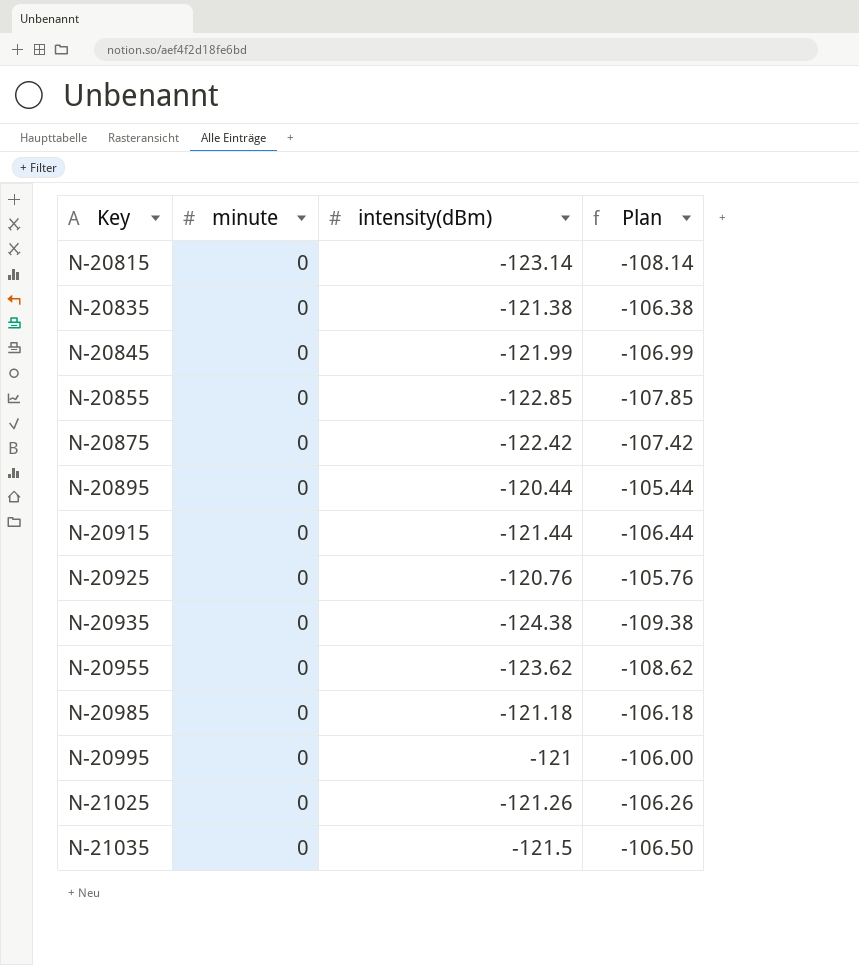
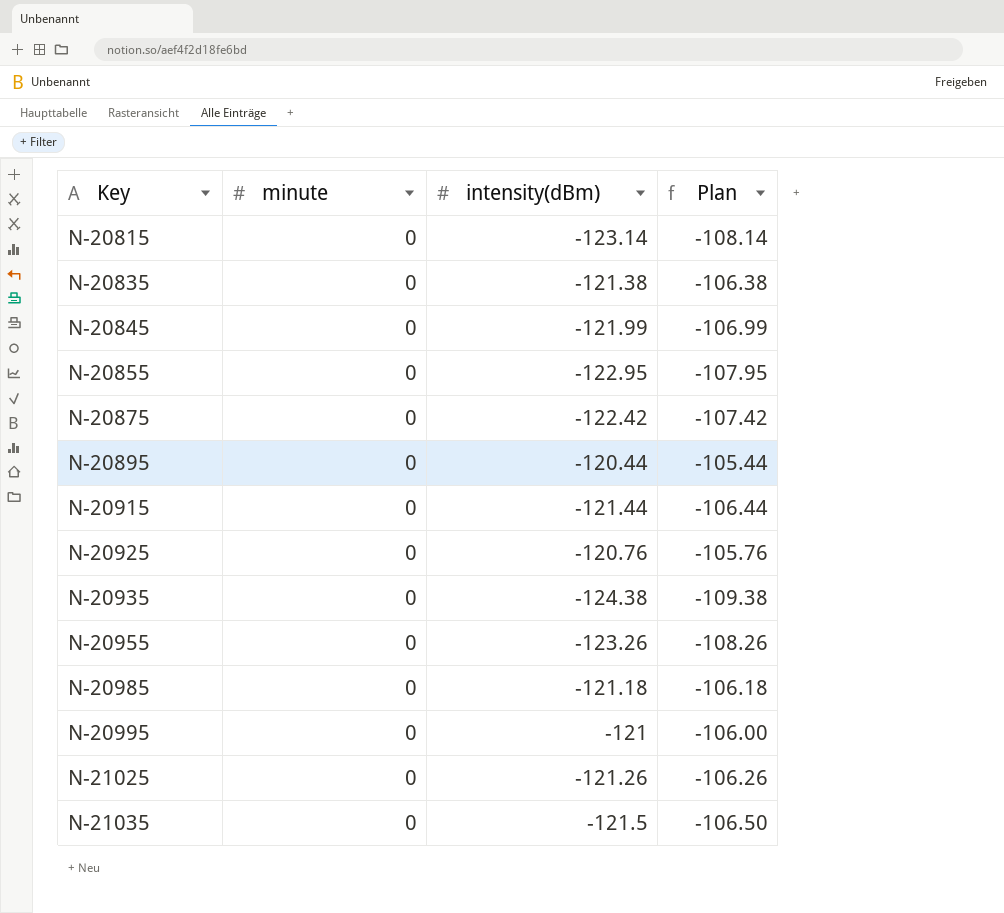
N-20855 | intensity(dBm): -122.85 -> -122.95
N-20855 | Plan: -107.85 -> -107.95
N-20955 | intensity(dBm): -123.62 -> -123.26
N-20955 | Plan: -108.62 -> -108.26

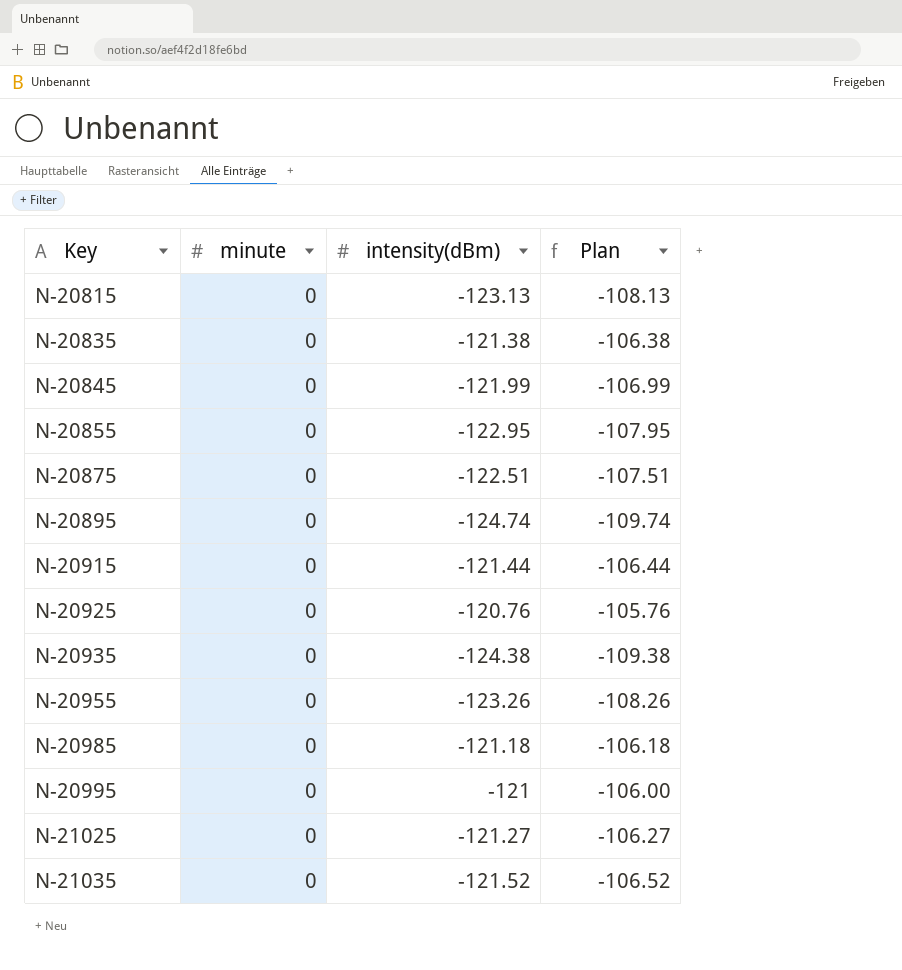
N-20815 | intensity(dBm): -123.14 -> -123.13
N-20815 | Plan: -108.14 -> -108.13
N-20875 | intensity(dBm): -122.42 -> -122.51
N-20875 | Plan: -107.42 -> -107.51
N-20895 | intensity(dBm): -120.44 -> -124.74
N-20895 | Plan: -105.44 -> -109.74
N-21025 | intensity(dBm): -121.26 -> -121.27
N-21025 | Plan: -106.26 -> -106.27
N-21035 | intensity(dBm): -121.5 -> -121.52
N-21035 | Plan: -106.50 -> -106.52

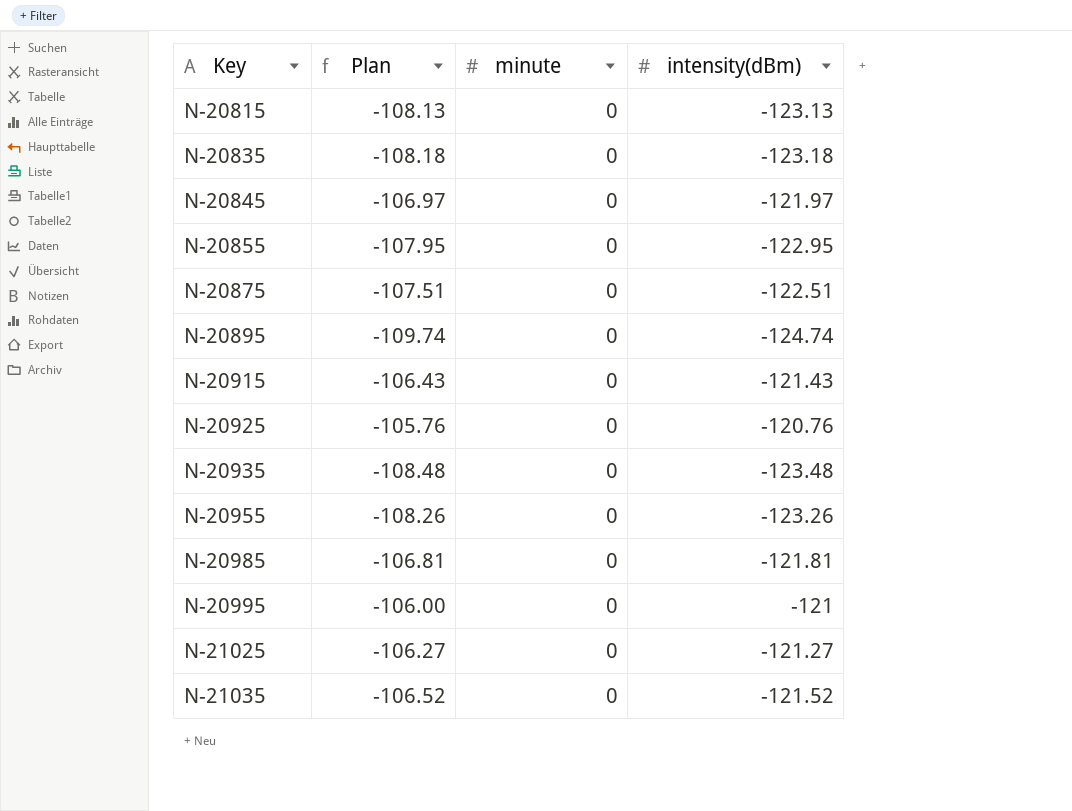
column Plan | position: 4 -> 2
N-20835 | Plan: -106.38 -> -108.18
N-20835 | intensity(dBm): -121.38 -> -123.18
N-20845 | Plan: -106.99 -> -106.97
N-20845 | intensity(dBm): -121.99 -> -121.97
N-20915 | Plan: -106.44 -> -106.43
N-20915 | intensity(dBm): -121.44 -> -121.43
N-20935 | Plan: -109.38 -> -108.48
N-20935 | intensity(dBm): -124.38 -> -123.48
N-20985 | Plan: -106.18 -> -106.81
N-20985 | intensity(dBm): -121.18 -> -121.81

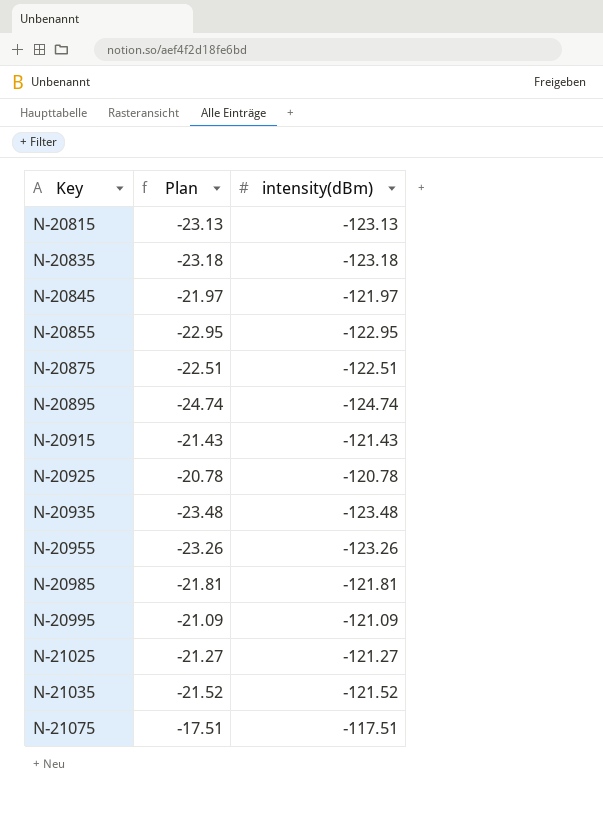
column minute | position: 3 -> none
column Plan | formula: [intensity(dBm)] + 15 -> [intensity(dBm)] + 100
N-20925 | intensity(dBm): -120.76 -> -120.78
N-20995 | intensity(dBm): -121 -> -121.09
row N-21075: none -> -17.51 | -117.51

